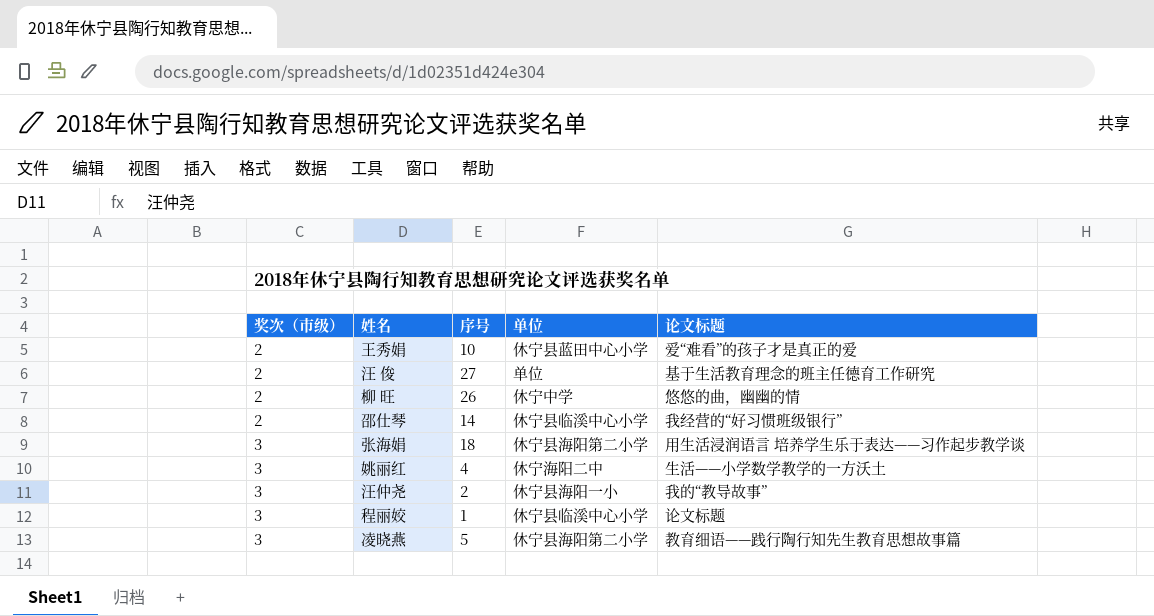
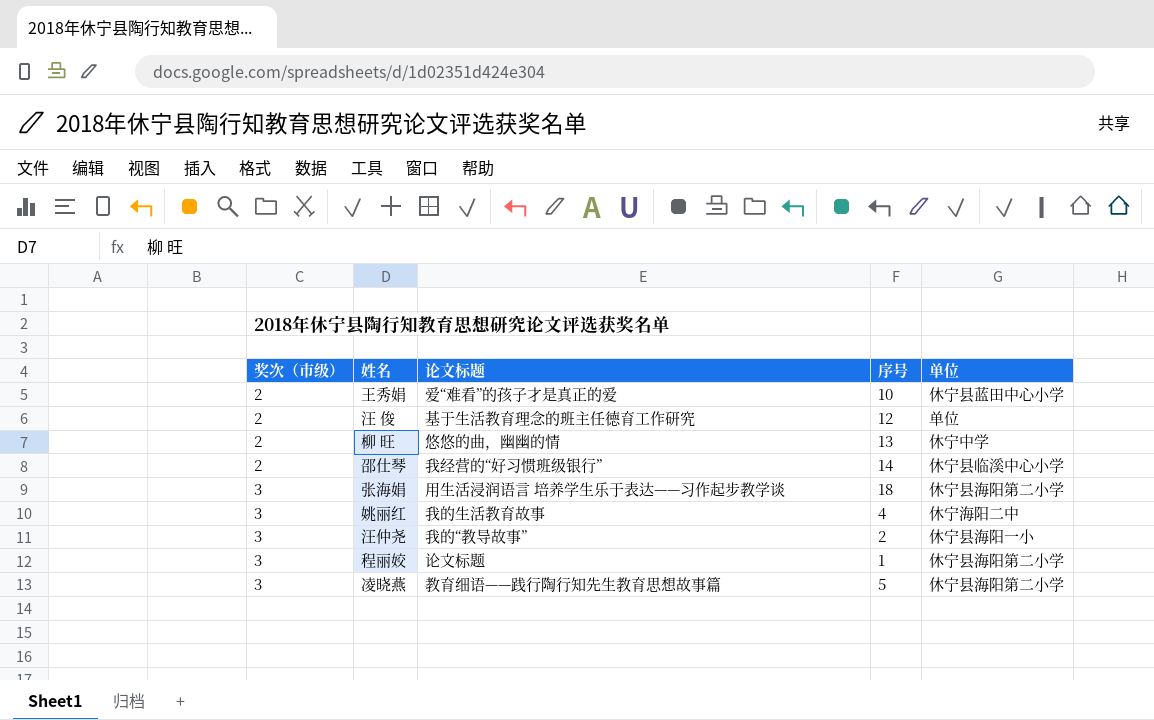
column 论文标题 | position: 5 -> 3
汪 俊 | 序号: 27 -> 12
柳 旺 | 序号: 26 -> 13
姚丽红 | 论文标题: 生活——小学数学教学的一方沃土 -> 我的生活教育故事
程丽姣 | 单位: 休宁县临溪中心小学 -> 休宁县海阳第二小学

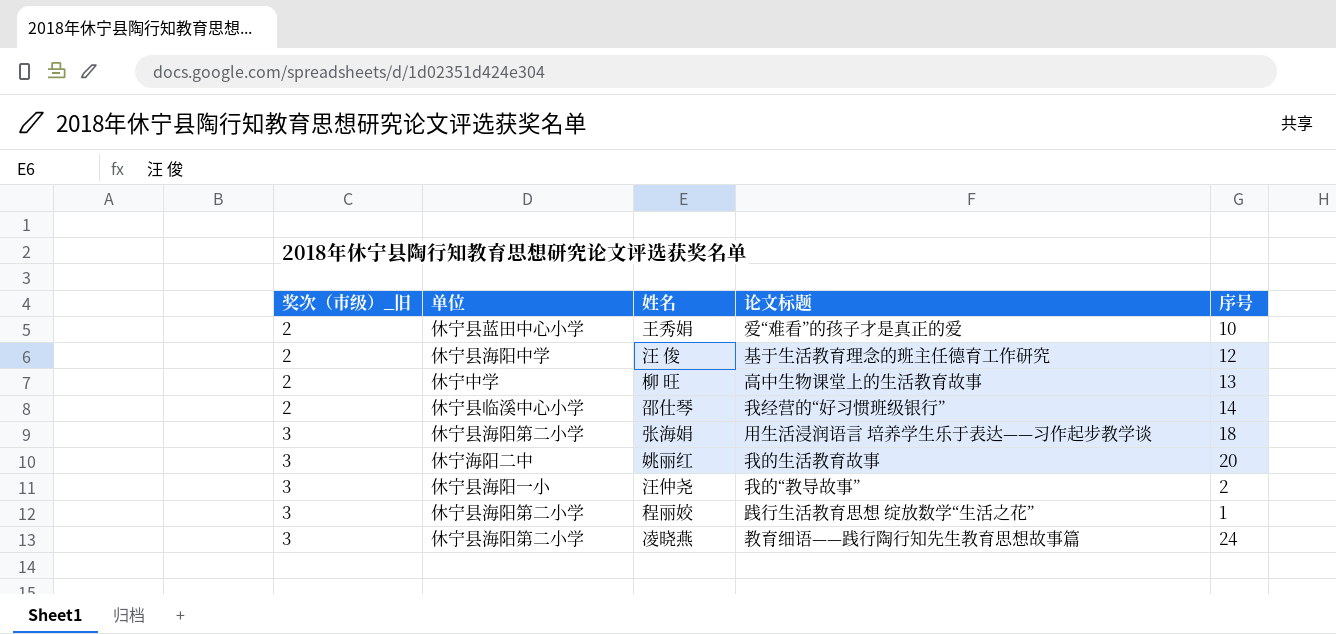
column name: 奖次（市级） -> 奖次（市级）_旧
column 单位 | position: 5 -> 2
汪 俊 | 单位: 单位 -> 休宁县海阳中学
柳 旺 | 论文标题: 悠悠的曲，幽幽的情 -> 高中生物课堂上的生活教育故事
姚丽红 | 序号: 4 -> 20
程丽姣 | 论文标题: 论文标题 -> 践行生活教育思想 绽放数学“生活之花”
凌晓燕 | 序号: 5 -> 24

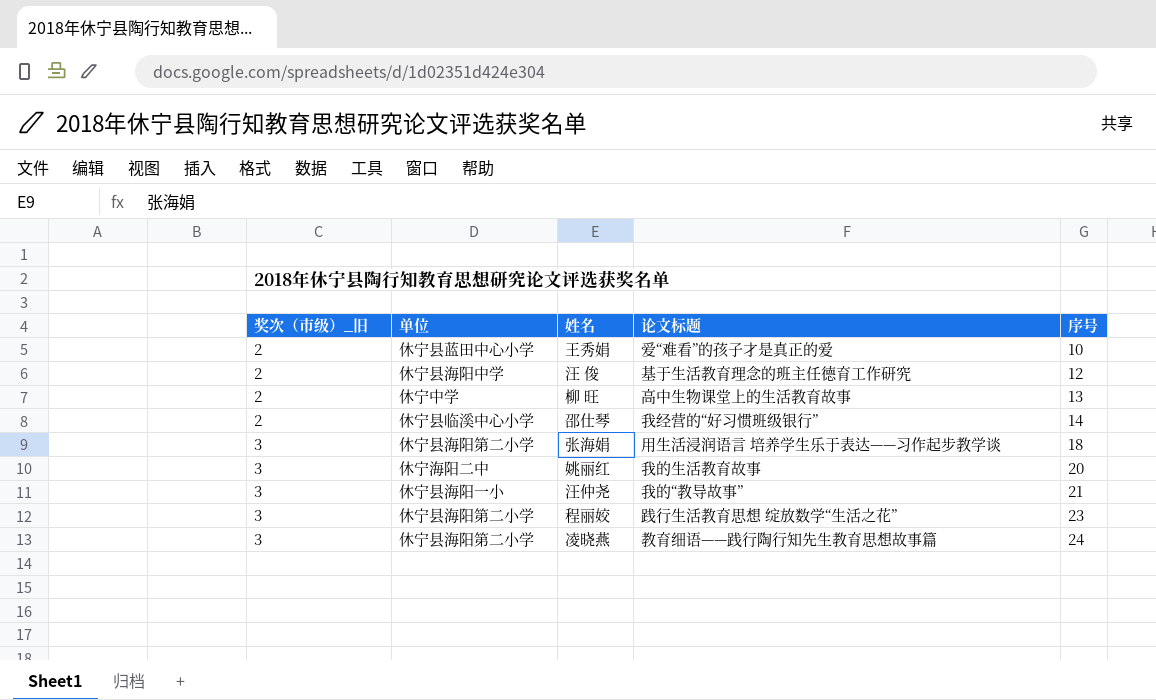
汪仲尧 | 序号: 2 -> 21
程丽姣 | 序号: 1 -> 23

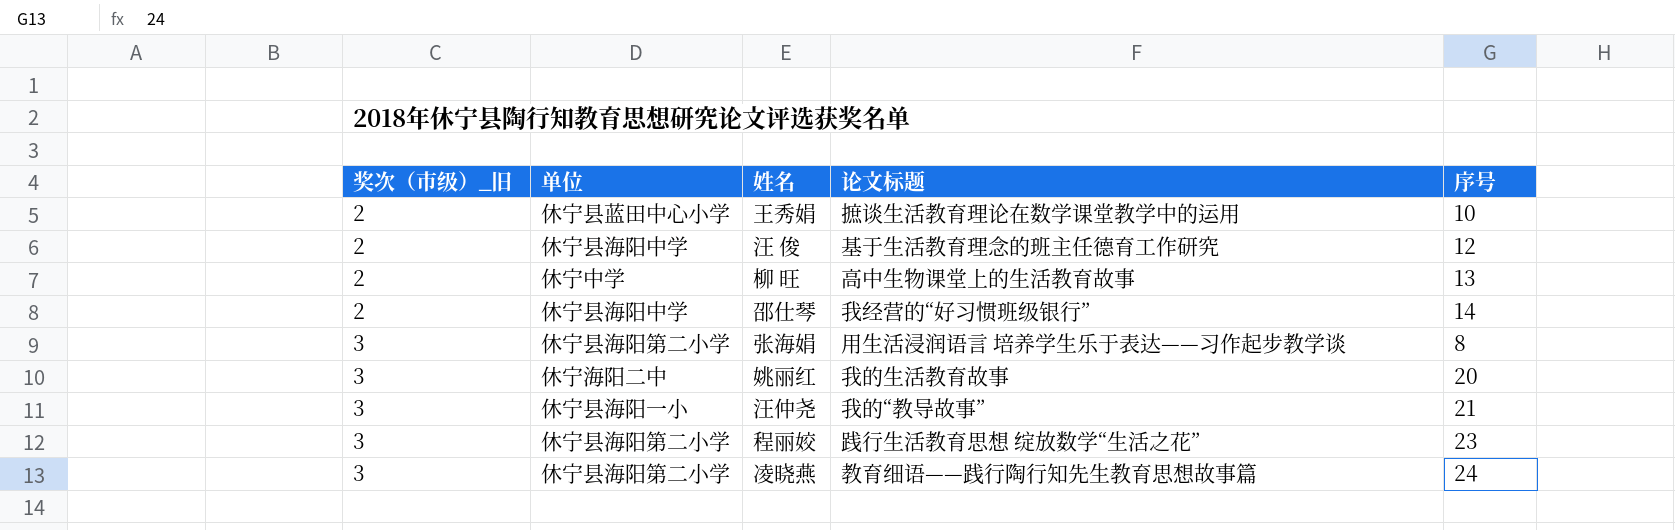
王秀娟 | 论文标题: 爱“难看”的孩子才是真正的爱 -> 摭谈生活教育理论在数学课堂教学中的运用
邵仕琴 | 单位: 休宁县临溪中心小学 -> 休宁县海阳中学
张海娟 | 序号: 18 -> 8

